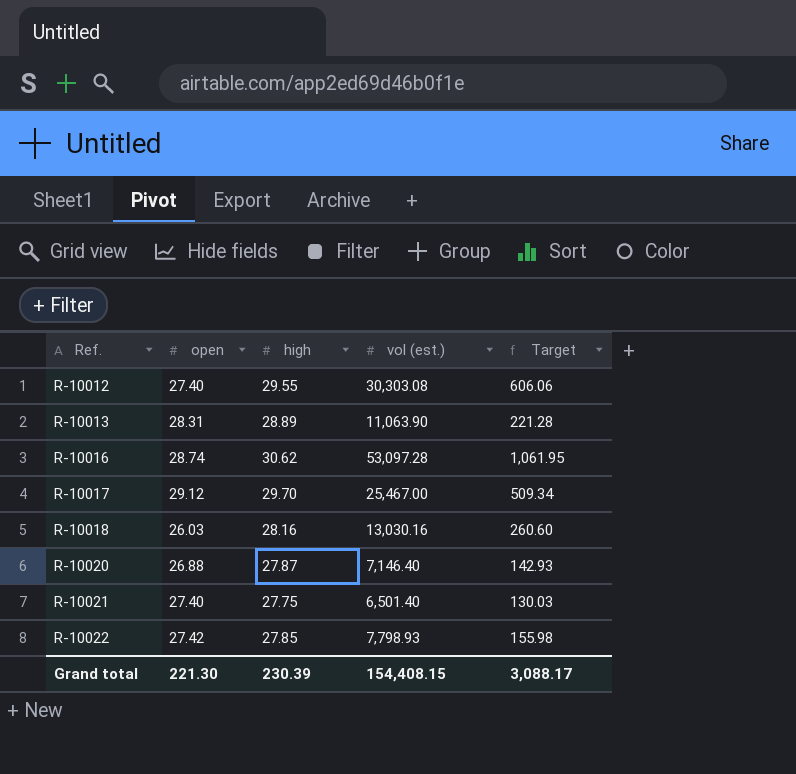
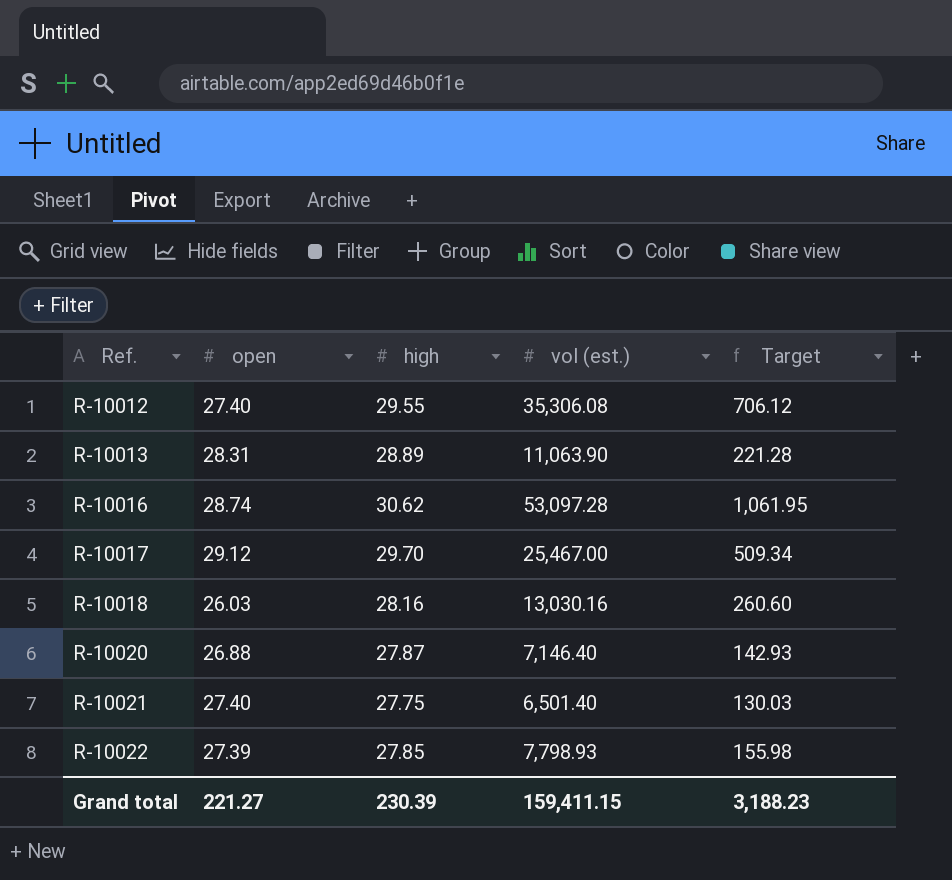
R-10012 | vol (est.): 30,303.08 -> 35,306.08
R-10012 | Target: 606.06 -> 706.12
R-10022 | open: 27.42 -> 27.39
Grand total | open: 221.30 -> 221.27
Grand total | vol (est.): 154,408.15 -> 159,411.15
Grand total | Target: 3,088.17 -> 3,188.23

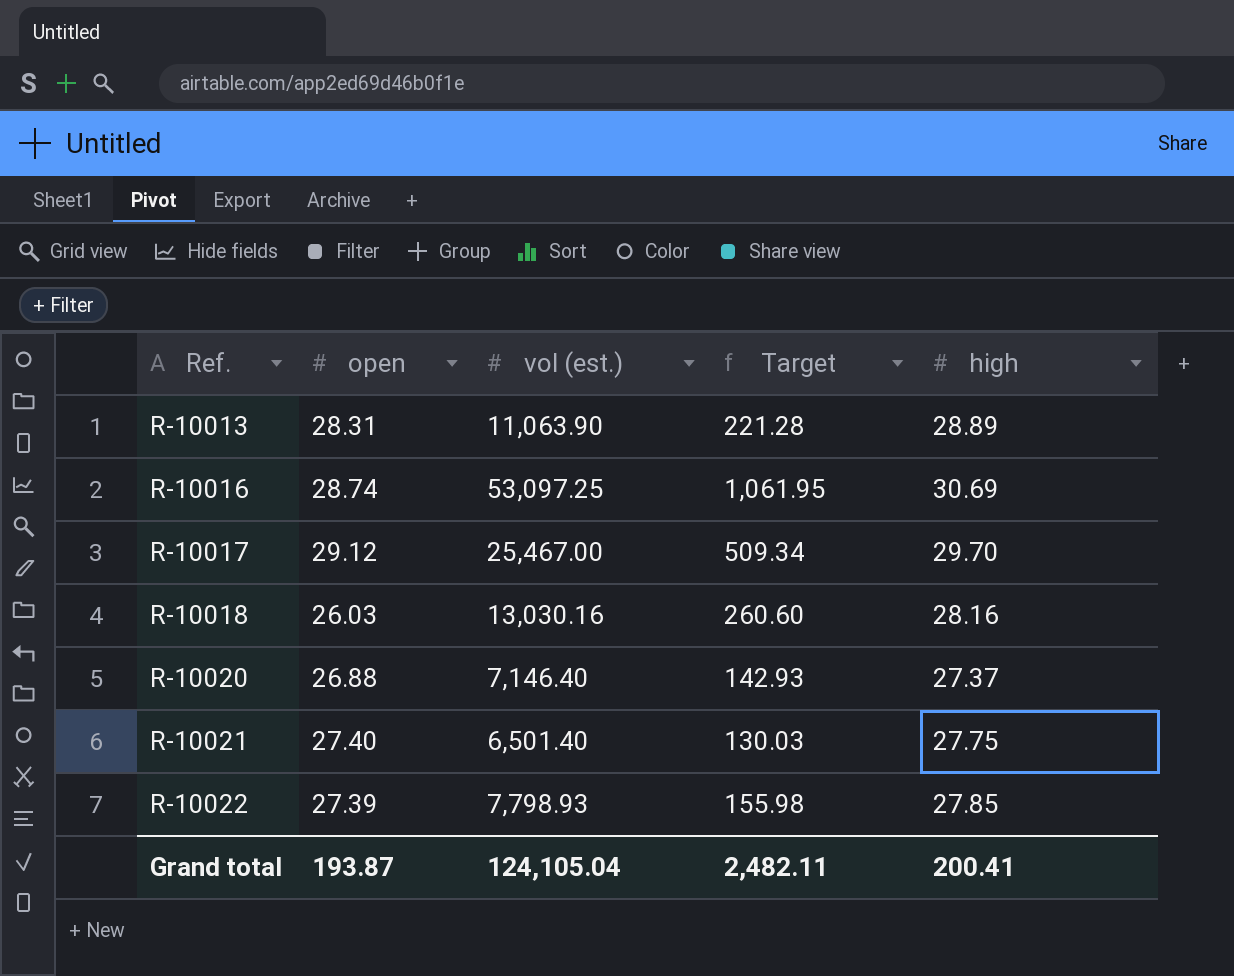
column high | position: 3 -> 5
row R-10012: 27.40 | 29.55 | 35,306.08 | 706.12 -> none
R-10016 | vol (est.): 53,097.28 -> 53,097.25
R-10016 | high: 30.62 -> 30.69
R-10020 | high: 27.87 -> 27.37
Grand total | open: 221.27 -> 193.87
Grand total | vol (est.): 159,411.15 -> 124,105.04
Grand total | Target: 3,188.23 -> 2,482.11
Grand total | high: 230.39 -> 200.41

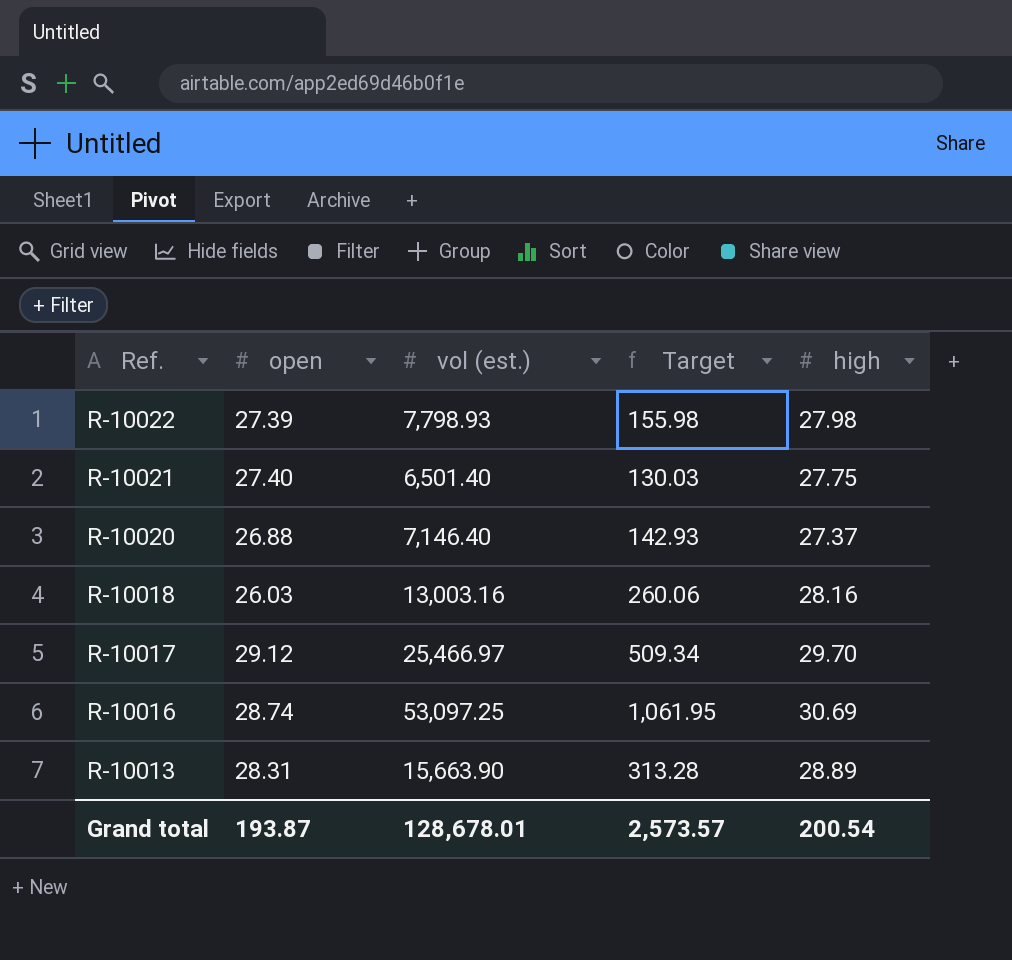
row order: Ref. ascending -> Ref. descending
R-10022 | high: 27.85 -> 27.98
R-10018 | vol (est.): 13,030.16 -> 13,003.16
R-10018 | Target: 260.60 -> 260.06
R-10017 | vol (est.): 25,467.00 -> 25,466.97
R-10013 | vol (est.): 11,063.90 -> 15,663.90
R-10013 | Target: 221.28 -> 313.28
Grand total | vol (est.): 124,105.04 -> 128,678.01
Grand total | Target: 2,482.11 -> 2,573.57
Grand total | high: 200.41 -> 200.54

